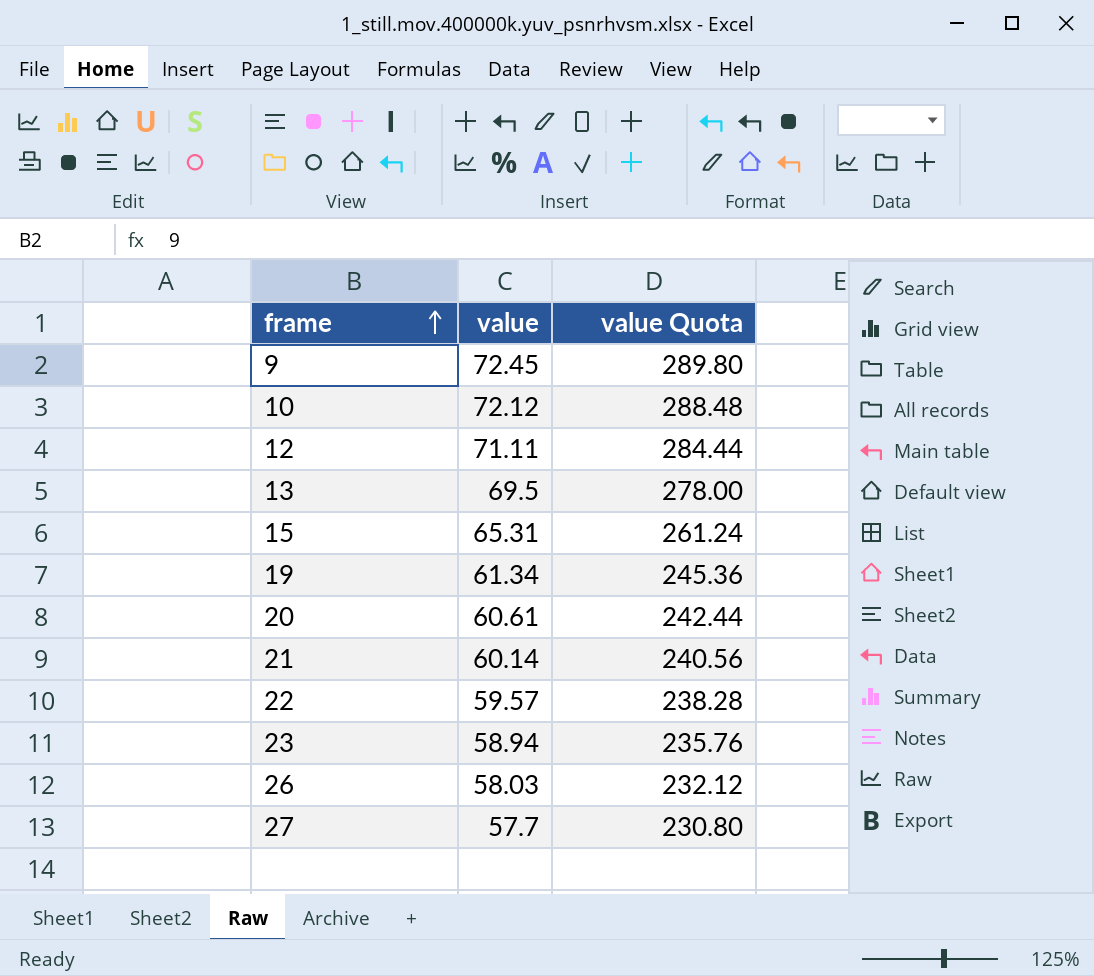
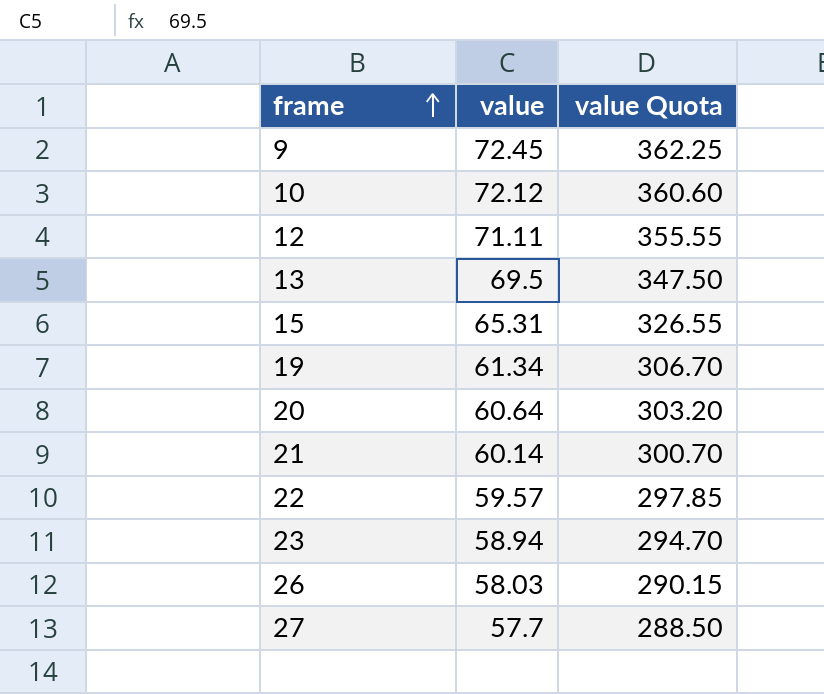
column value Quota | formula: [value] * 4 -> [value] * 5
20 | value: 60.61 -> 60.64

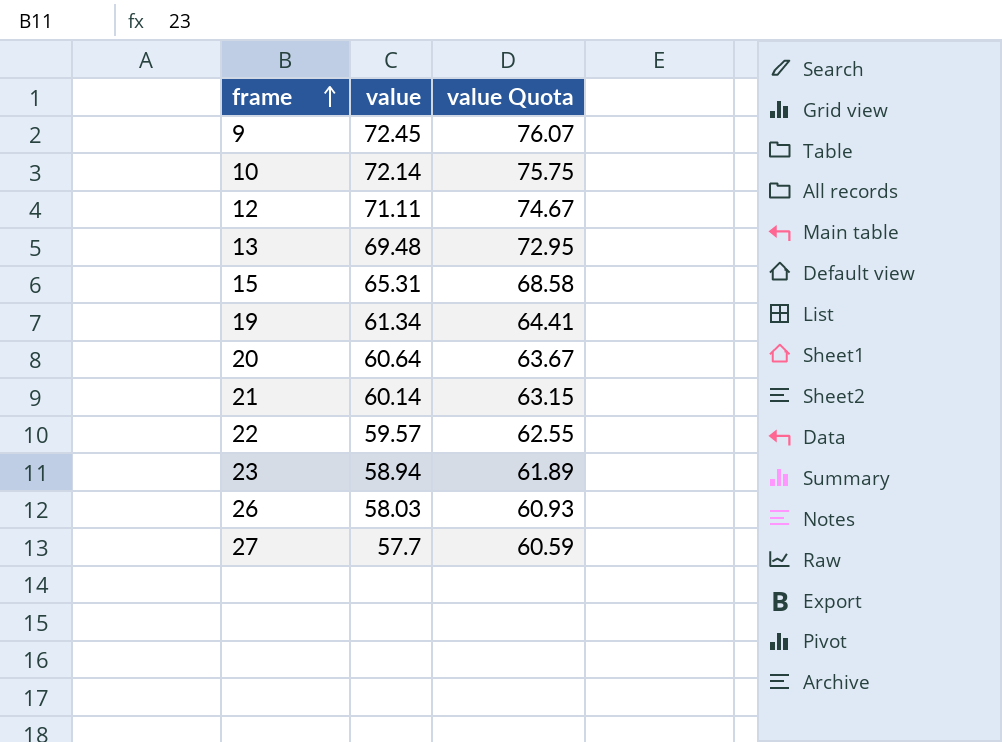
column value Quota | formula: [value] * 5 -> [value] * 1.05
10 | value: 72.12 -> 72.14
13 | value: 69.5 -> 69.48

